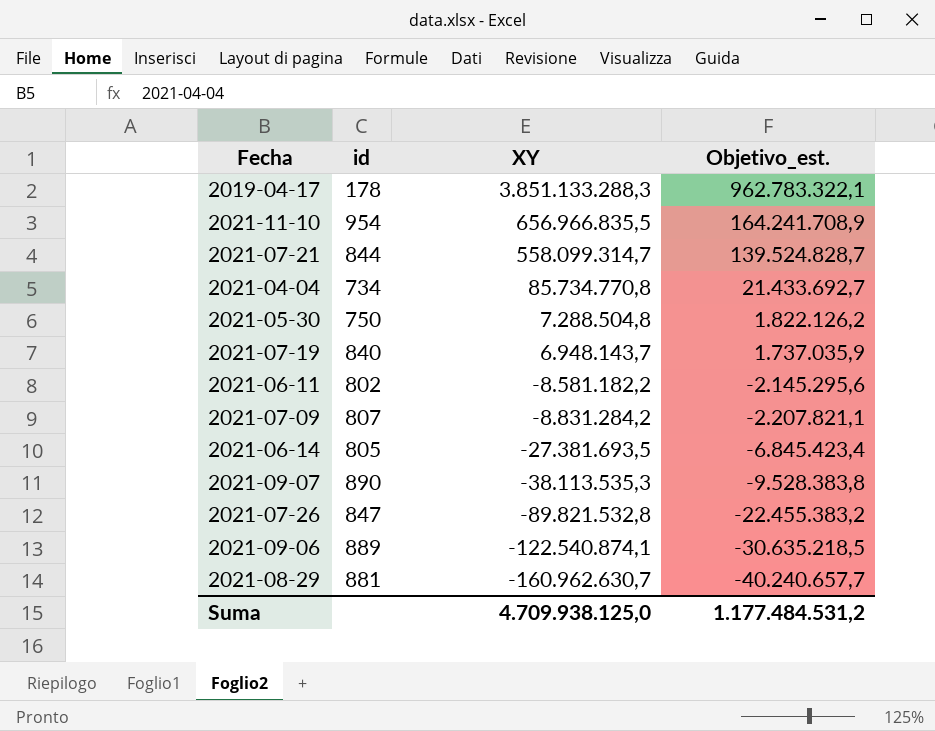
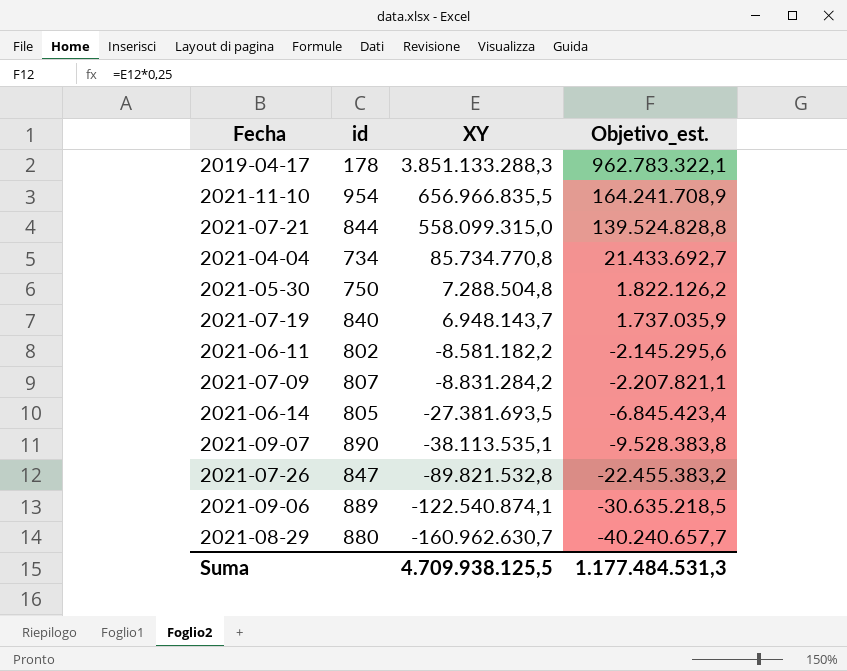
2021-07-21 | XY: 558.099.314,7 -> 558.099.315,0
2021-07-21 | Objetivo_est.: 139.524.828,7 -> 139.524.828,8
2021-09-07 | XY: -38.113.535,3 -> -38.113.535,1
2021-08-29 | id: 881 -> 880
Suma | XY: 4.709.938.125,0 -> 4.709.938.125,5
Suma | Objetivo_est.: 1.177.484.531,2 -> 1.177.484.531,3

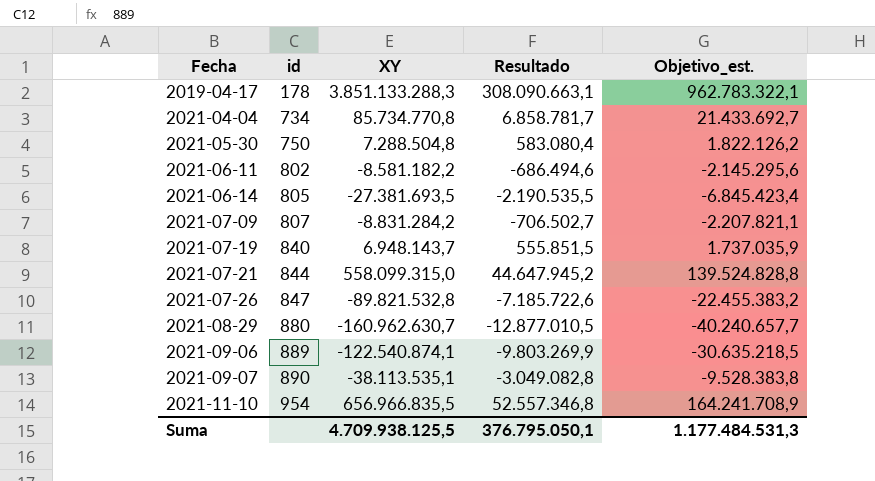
row order: XY descending -> Fecha ascending
column Resultado | formula: none -> [XY] * 0,08

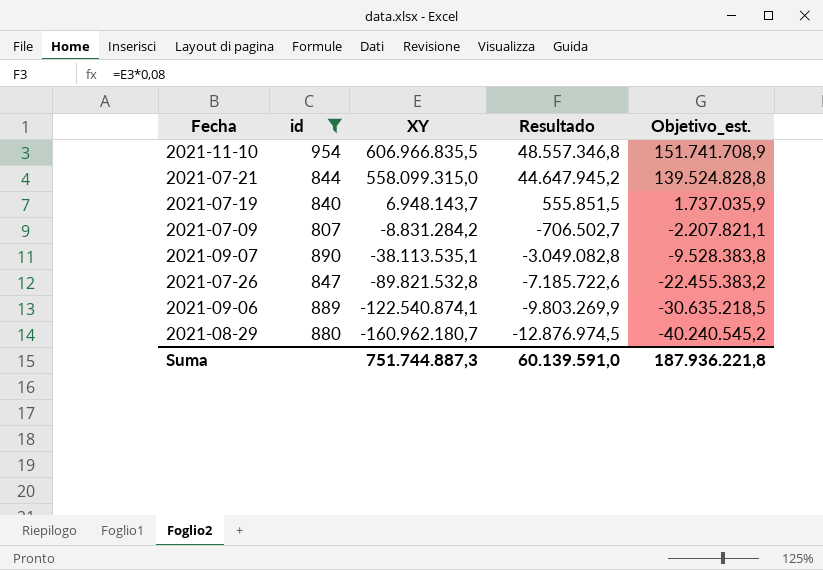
filter: none -> id >= 807
row order: Fecha ascending -> XY descending
2021-11-10 | XY: 656.966.835,5 -> 606.966.835,5
2021-11-10 | Resultado: 52.557.346,8 -> 48.557.346,8
2021-11-10 | Objetivo_est.: 164.241.708,9 -> 151.741.708,9
2021-08-29 | XY: -160.962.630,7 -> -160.962.180,7
2021-08-29 | Resultado: -12.877.010,5 -> -12.876.974,5
2021-08-29 | Objetivo_est.: -40.240.657,7 -> -40.240.545,2
Suma | XY: 4.709.938.125,5 -> 751.744.887,3
Suma | Resultado: 376.795.050,1 -> 60.139.591,0
Suma | Objetivo_est.: 1.177.484.531,3 -> 187.936.221,8

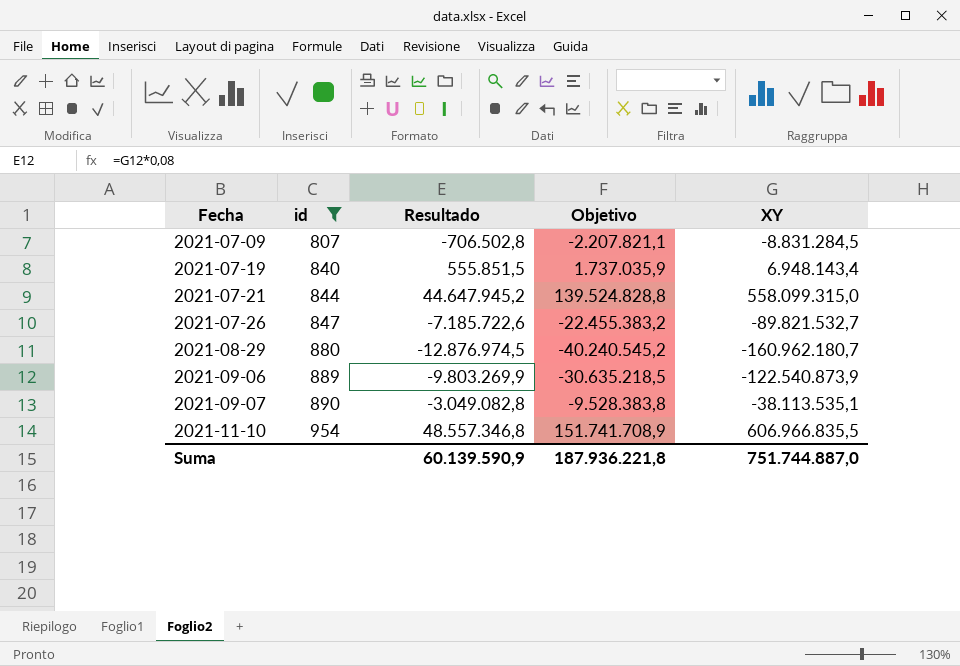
row order: XY descending -> Fecha ascending
column name: Objetivo_est. -> Objetivo
column XY | position: 3 -> 5
2021-07-09 | Resultado: -706.502,7 -> -706.502,8
2021-07-09 | XY: -8.831.284,2 -> -8.831.284,5
2021-07-19 | XY: 6.948.143,7 -> 6.948.143,4
2021-07-26 | XY: -89.821.532,8 -> -89.821.532,7
2021-09-06 | XY: -122.540.874,1 -> -122.540.873,9
Suma | Resultado: 60.139.591,0 -> 60.139.590,9
Suma | XY: 751.744.887,3 -> 751.744.887,0

